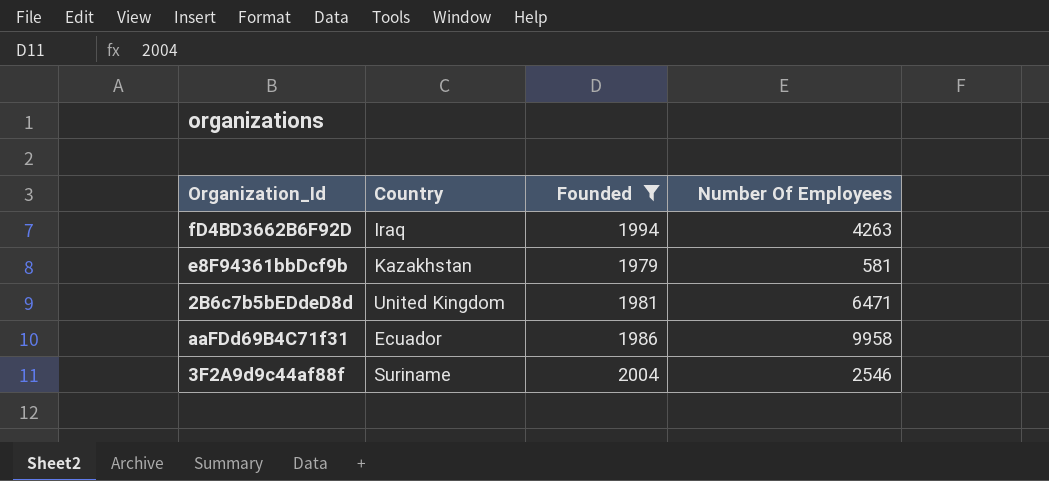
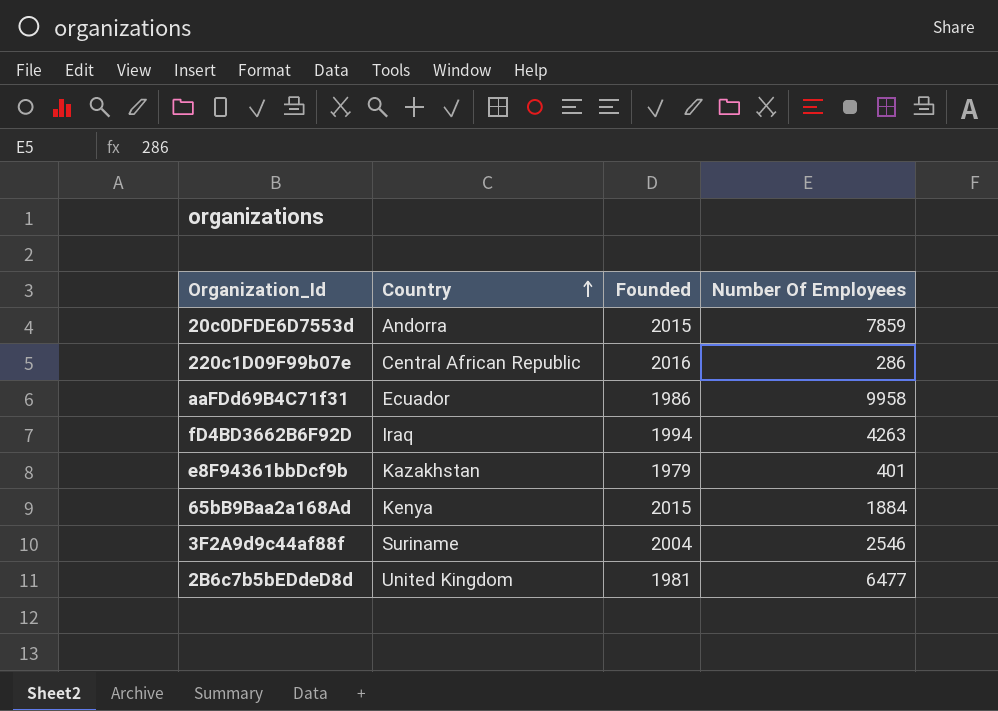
filter: Founded <= 2004 -> none
row order: none -> Country ascending
e8F94361bbDcf9b | Number Of Employees: 581 -> 401
2B6c7b5bEDdeD8d | Number Of Employees: 6471 -> 6477

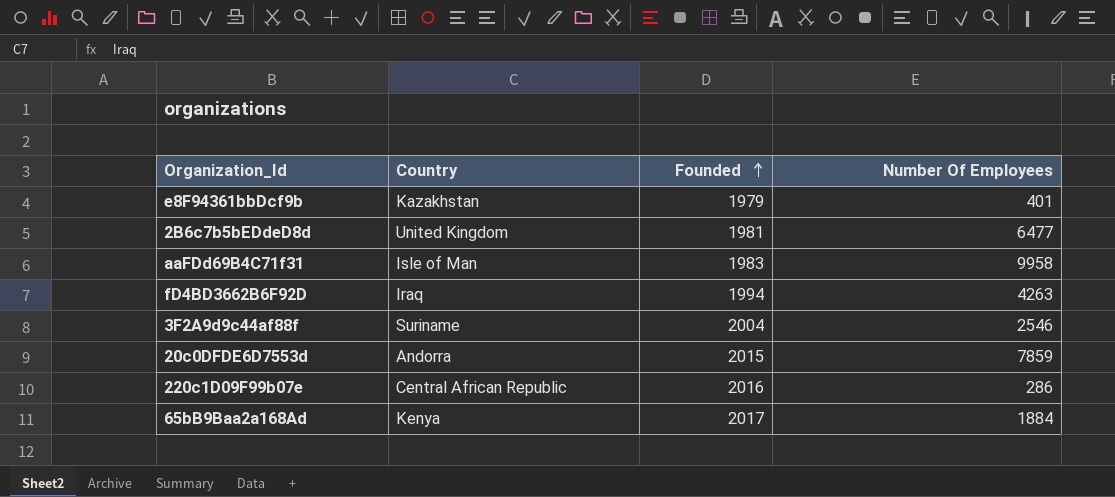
row order: Country ascending -> Founded ascending
aaFDd69B4C71f31 | Country: Ecuador -> Isle of Man
aaFDd69B4C71f31 | Founded: 1986 -> 1983
65bB9Baa2a168Ad | Founded: 2015 -> 2017

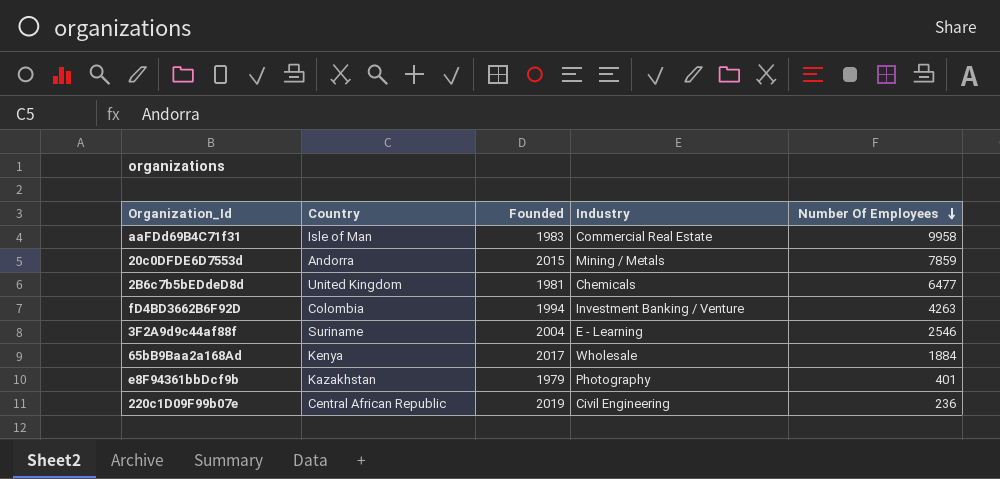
row order: Founded ascending -> Number Of Employees descending
column Industry | position: none -> 4
fD4BD3662B6F92D | Country: Iraq -> Colombia
220c1D09F99b07e | Founded: 2016 -> 2019
220c1D09F99b07e | Number Of Employees: 286 -> 236

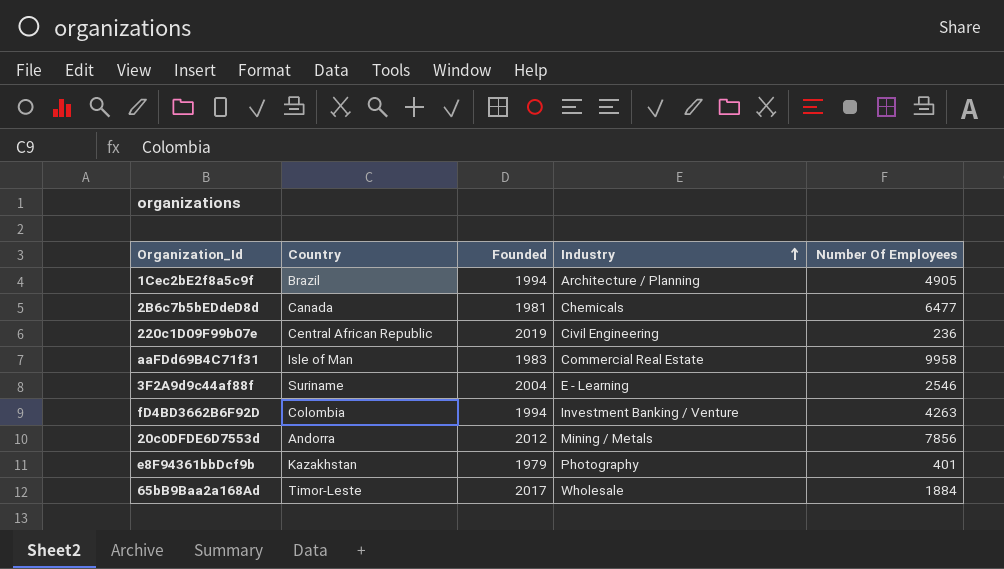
row order: Number Of Employees descending -> Industry ascending
row 1Cec2bE2f8a5c9f: none -> Brazil | 1994 | Architecture / Planning | 4905
2B6c7b5bEDdeD8d | Country: United Kingdom -> Canada
20c0DFDE6D7553d | Founded: 2015 -> 2012
20c0DFDE6D7553d | Number Of Employees: 7859 -> 7856
65bB9Baa2a168Ad | Country: Kenya -> Timor-Leste

